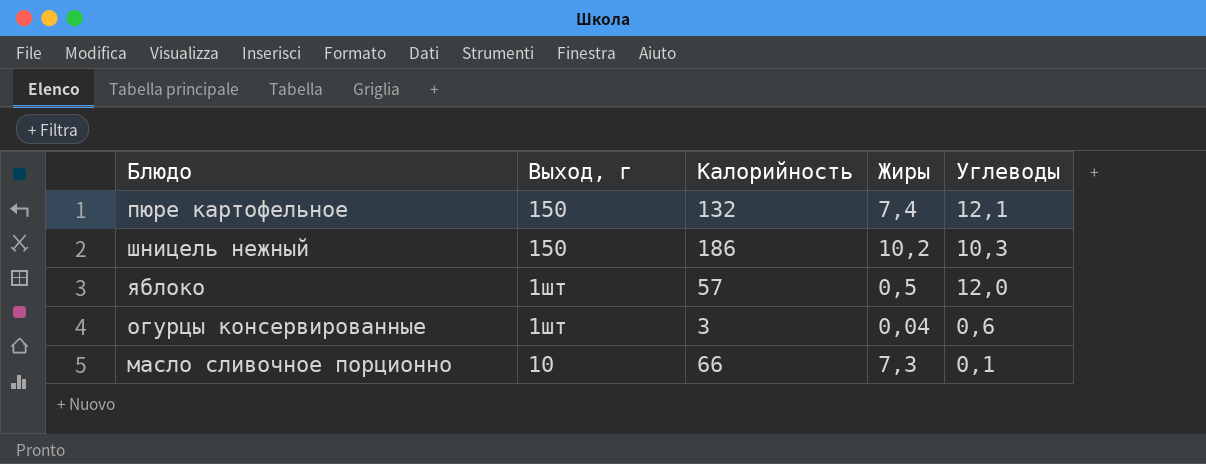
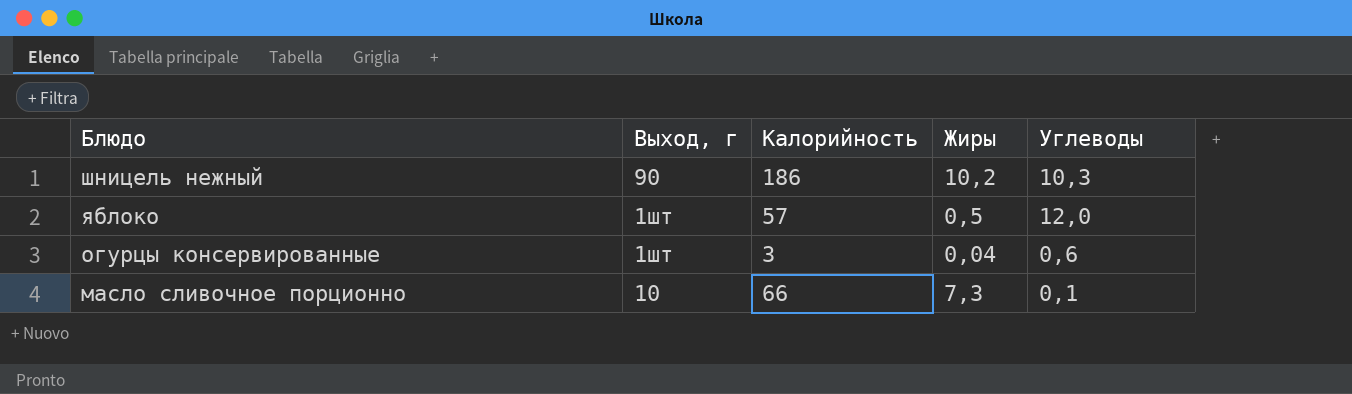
row пюре картофельное: 150 | 132 | 7,4 | 12,1 -> none
шницель нежный | Выход, г: 150 -> 90

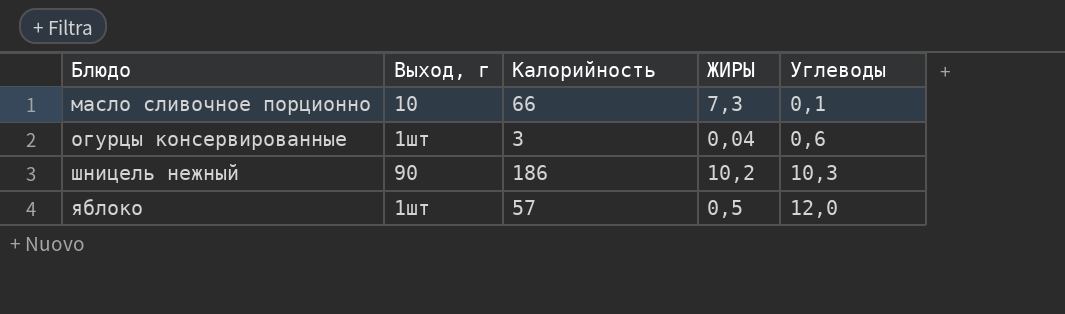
row order: none -> Блюдо ascending
column name: Жиры -> ЖИРЫ

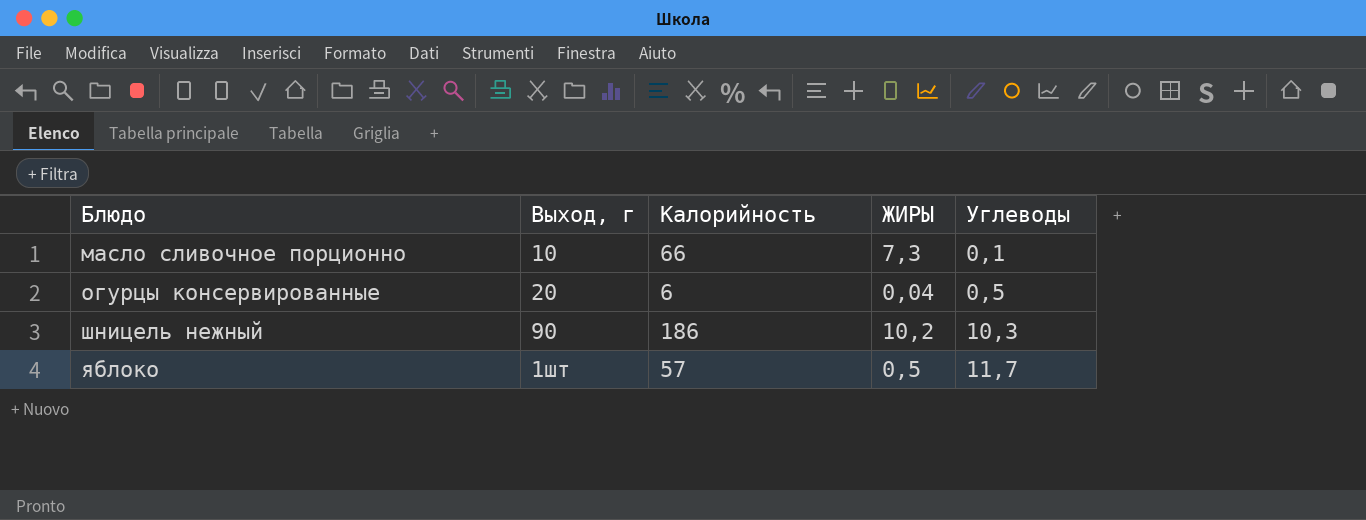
огурцы консервированные | Выход, г: 1шт -> 20
огурцы консервированные | Калорийность: 3 -> 6
огурцы консервированные | Углеводы: 0,6 -> 0,5
яблоко | Углеводы: 12,0 -> 11,7

